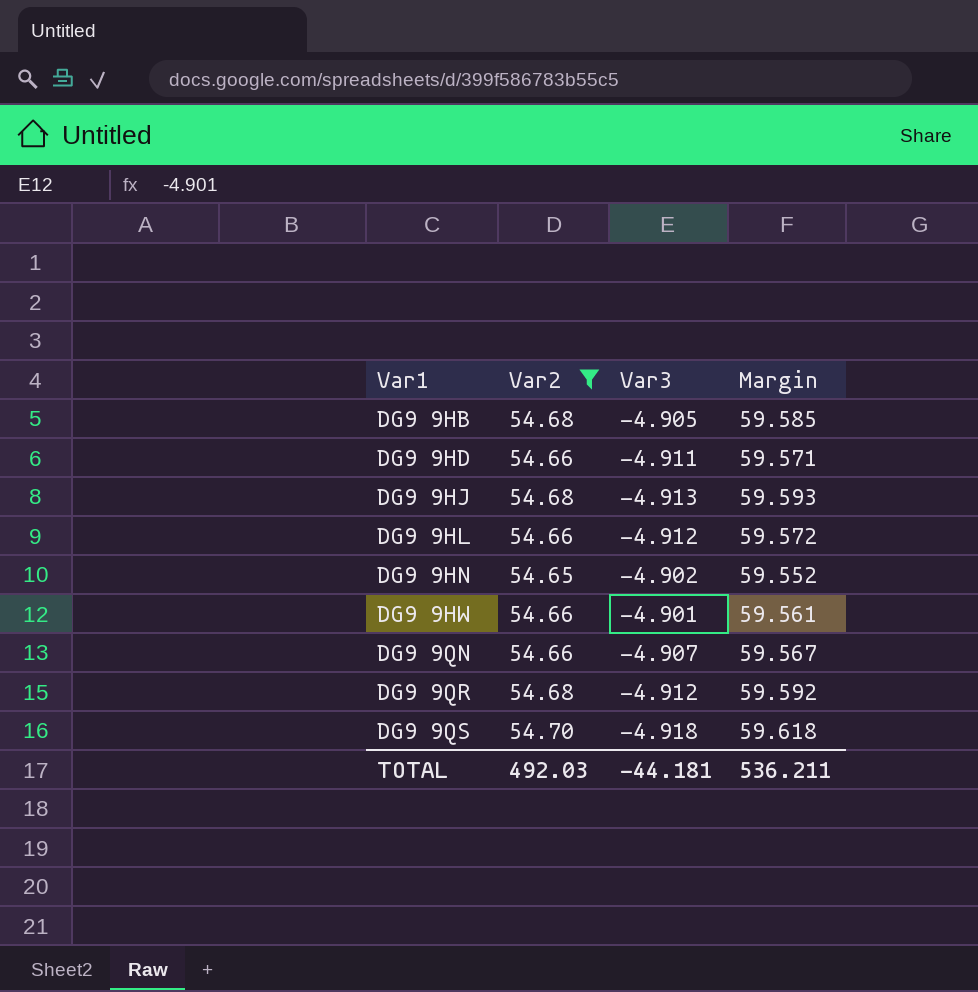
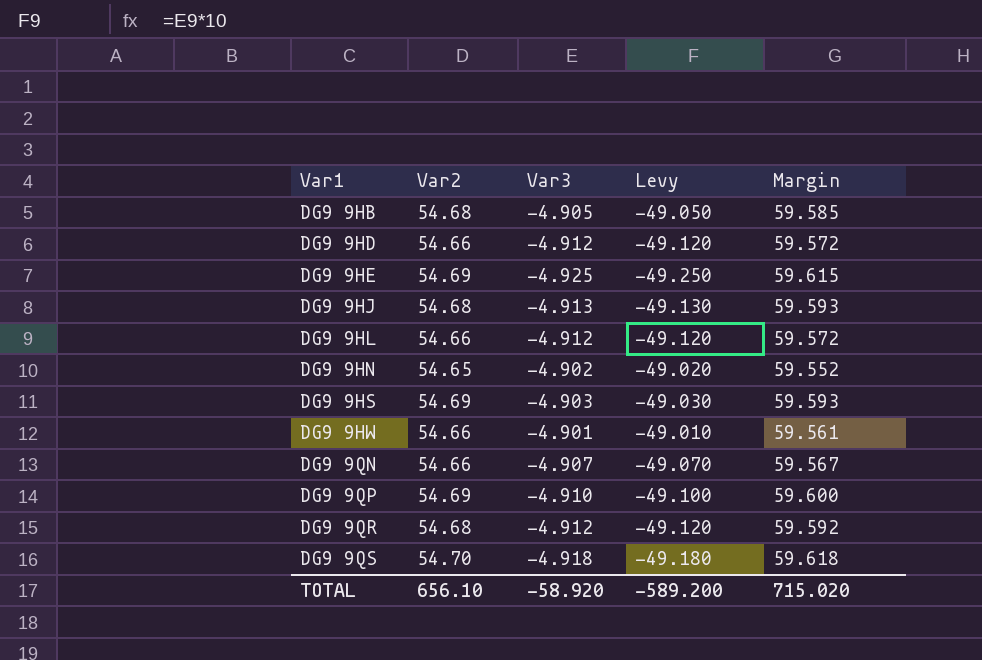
filter: Var2 != 54.69 -> none
column Levy | formula: none -> [Var3] * 10
DG9 9HD | Var3: -4.911 -> -4.912
DG9 9HD | Margin: 59.571 -> 59.572
TOTAL | Var2: 492.03 -> 656.10
TOTAL | Var3: -44.181 -> -58.920
TOTAL | Margin: 536.211 -> 715.020

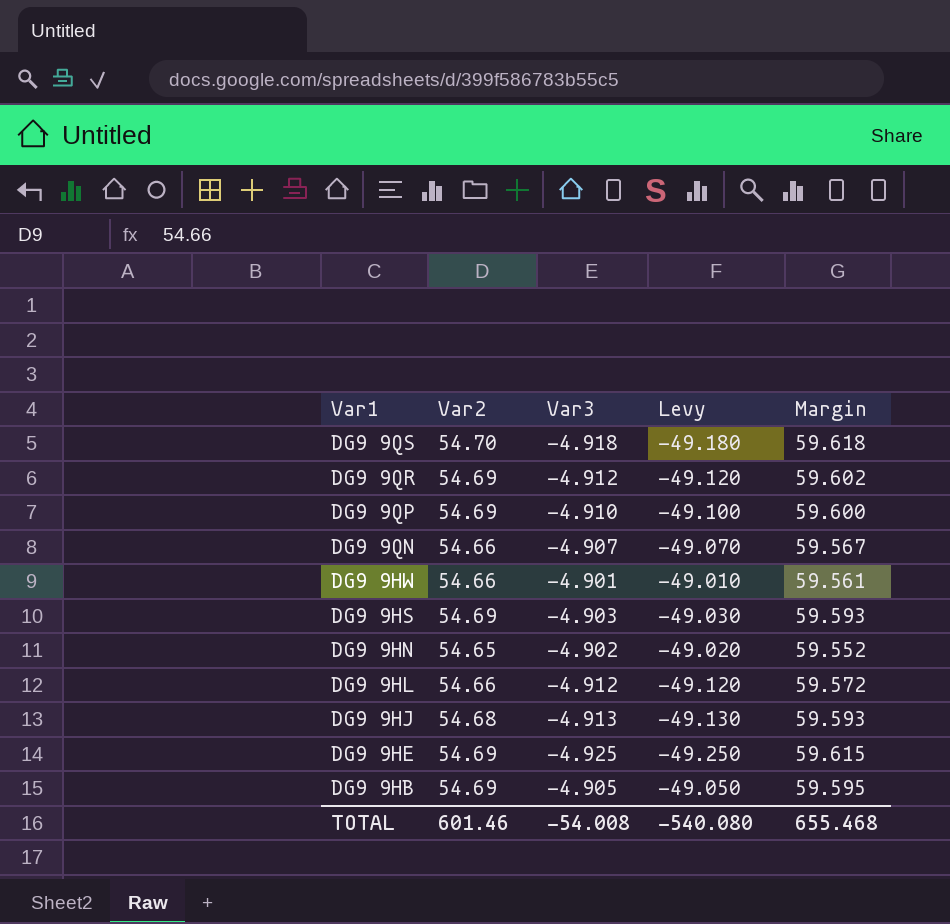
row order: Var1 ascending -> Var1 descending
row DG9 9HD: 54.66 | -4.912 | -49.120 | 59.572 -> none
DG9 9QR | Var2: 54.68 -> 54.69
DG9 9QR | Margin: 59.592 -> 59.602
DG9 9HB | Var2: 54.68 -> 54.69
DG9 9HB | Margin: 59.585 -> 59.595
TOTAL | Var2: 656.10 -> 601.46
TOTAL | Var3: -58.920 -> -54.008
TOTAL | Levy: -589.200 -> -540.080
TOTAL | Margin: 715.020 -> 655.468

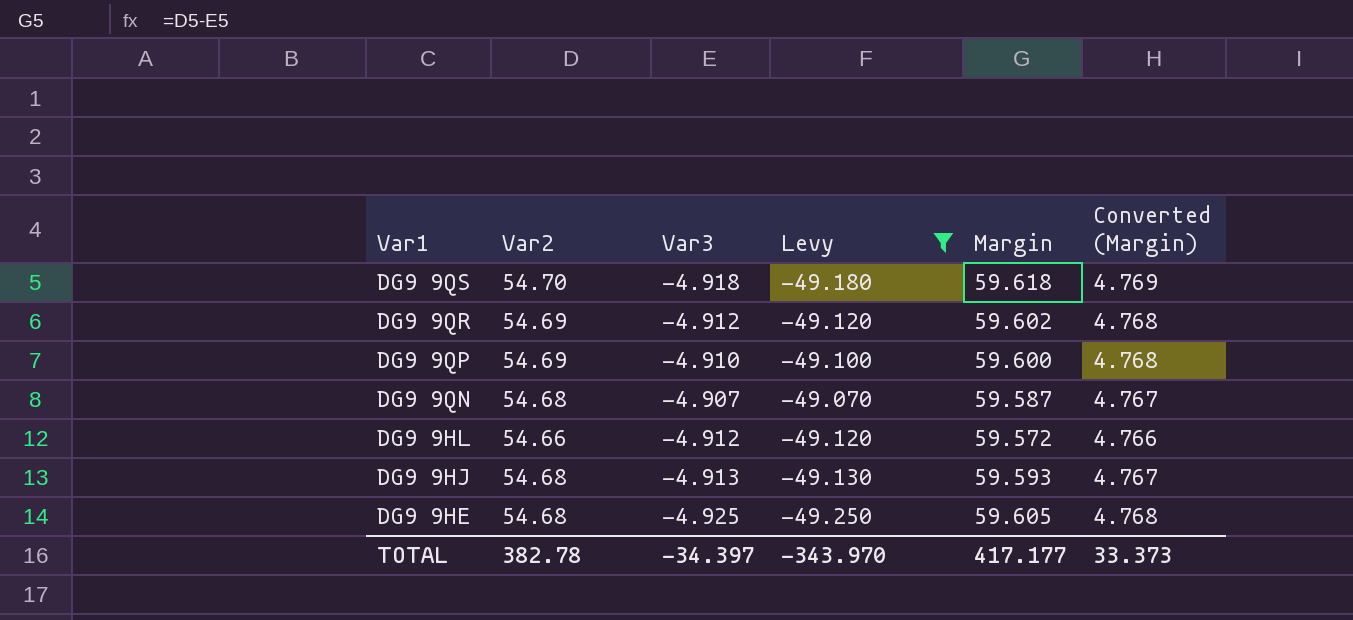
filter: none -> Levy <= -49.070
column Converted (Margin) | formula: none -> [Margin] * 0.08
DG9 9QN | Var2: 54.66 -> 54.68
DG9 9QN | Margin: 59.567 -> 59.587
DG9 9HE | Var2: 54.69 -> 54.68
DG9 9HE | Margin: 59.615 -> 59.605
TOTAL | Var2: 601.46 -> 382.78
TOTAL | Var3: -54.008 -> -34.397
TOTAL | Levy: -540.080 -> -343.970
TOTAL | Margin: 655.468 -> 417.177

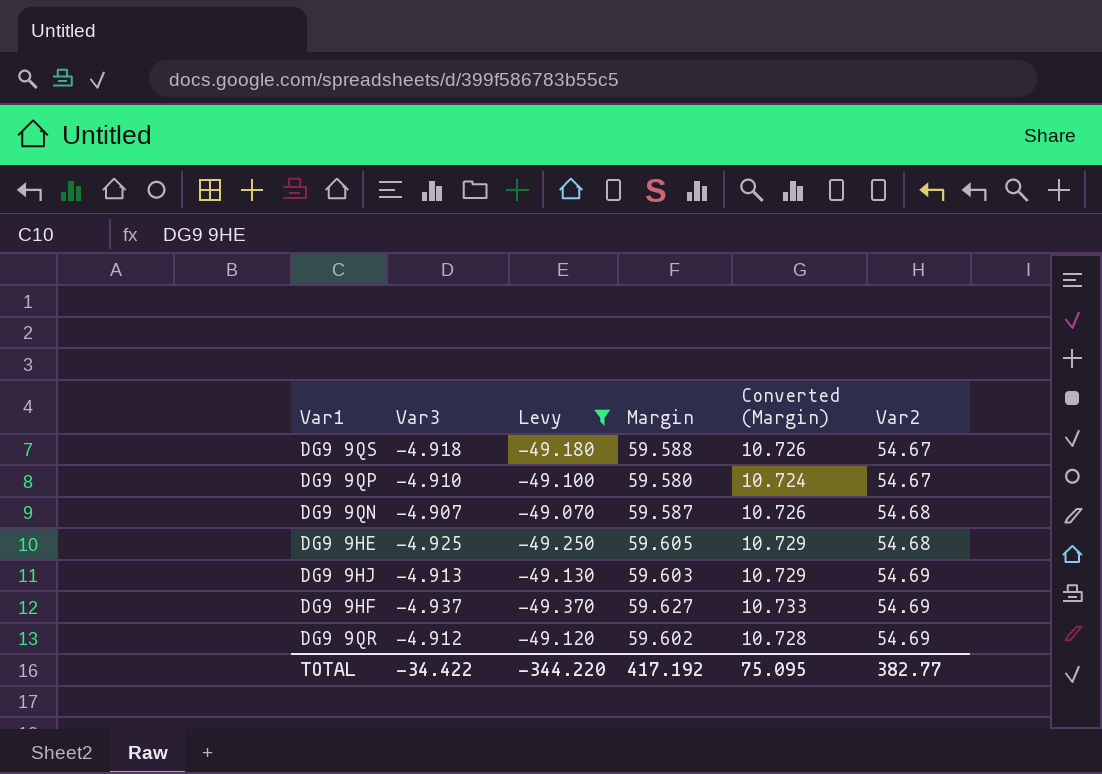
row order: Var1 descending -> Var2 ascending
column Converted (Margin) | formula: [Margin] * 0.08 -> [Margin] * 0.18
column Var2 | position: 2 -> 6
row DG9 9HL: 54.66 | -4.912 | -49.120 | 59.572 | 4.766 -> none
DG9 9QS | Margin: 59.618 -> 59.588
DG9 9QS | Var2: 54.70 -> 54.67
DG9 9QP | Margin: 59.600 -> 59.580
DG9 9QP | Var2: 54.69 -> 54.67
DG9 9HJ | Margin: 59.593 -> 59.603
DG9 9HJ | Var2: 54.68 -> 54.69
row DG9 9HF: none -> -4.937 | -49.370 | 59.627 | 10.733 | 54.69
TOTAL | Var3: -34.397 -> -34.422
TOTAL | Levy: -343.970 -> -344.220
TOTAL | Margin: 417.177 -> 417.192
TOTAL | Converted (Margin): 33.373 -> 75.095
TOTAL | Var2: 382.78 -> 382.77

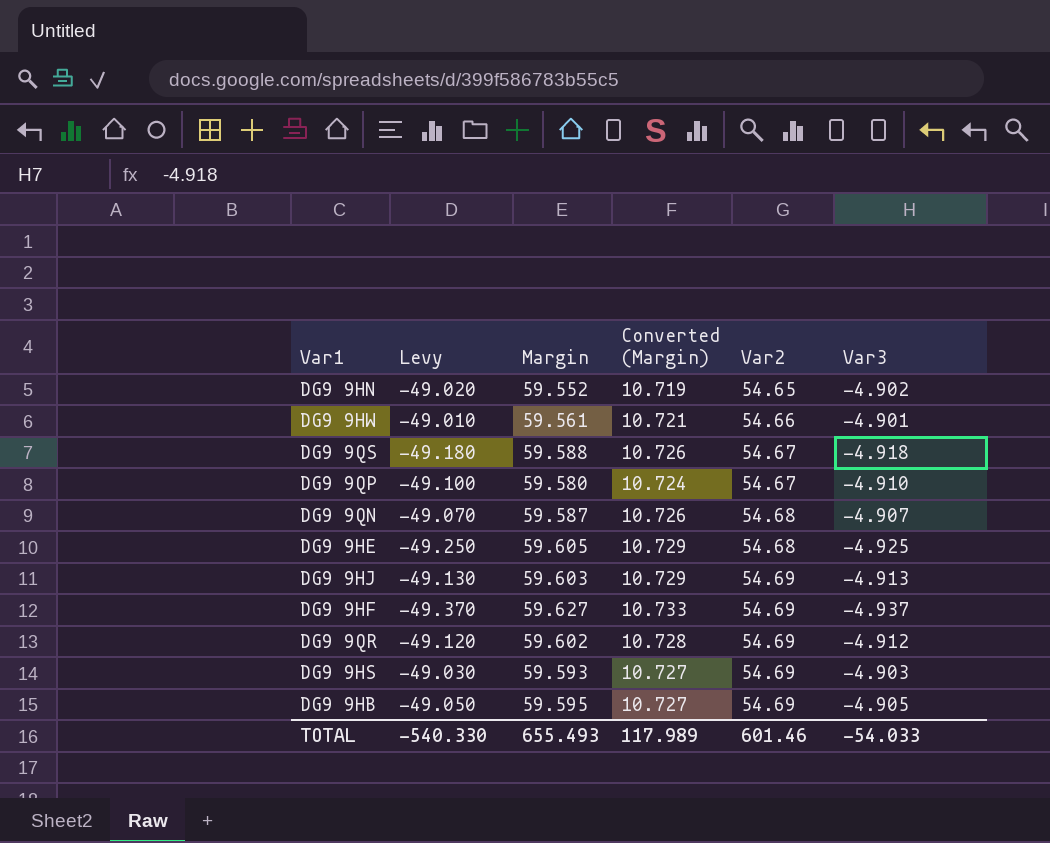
filter: Levy <= -49.070 -> none
column Var3 | position: 2 -> 6
TOTAL | Levy: -344.220 -> -540.330
TOTAL | Margin: 417.192 -> 655.493
TOTAL | Converted (Margin): 75.095 -> 117.989
TOTAL | Var2: 382.77 -> 601.46
TOTAL | Var3: -34.422 -> -54.033

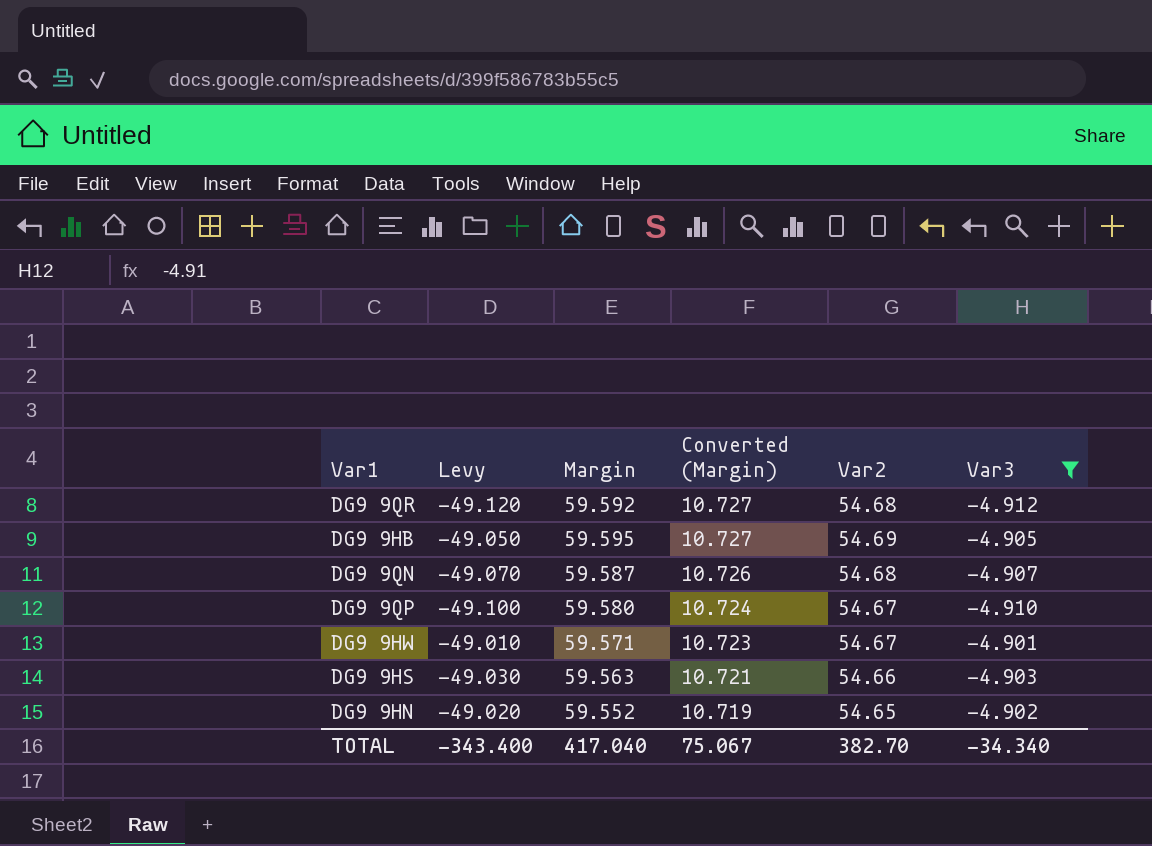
filter: none -> Var3 >= -4.912
row order: Var2 ascending -> Converted (Margin) descending
DG9 9QR | Margin: 59.602 -> 59.592
DG9 9QR | Converted (Margin): 10.728 -> 10.727
DG9 9QR | Var2: 54.69 -> 54.68
DG9 9HW | Margin: 59.561 -> 59.571
DG9 9HW | Converted (Margin): 10.721 -> 10.723
DG9 9HW | Var2: 54.66 -> 54.67
DG9 9HS | Margin: 59.593 -> 59.563
DG9 9HS | Converted (Margin): 10.727 -> 10.721
DG9 9HS | Var2: 54.69 -> 54.66
TOTAL | Levy: -540.330 -> -343.400
TOTAL | Margin: 655.493 -> 417.040
TOTAL | Converted (Margin): 117.989 -> 75.067
TOTAL | Var2: 601.46 -> 382.70
TOTAL | Var3: -54.033 -> -34.340

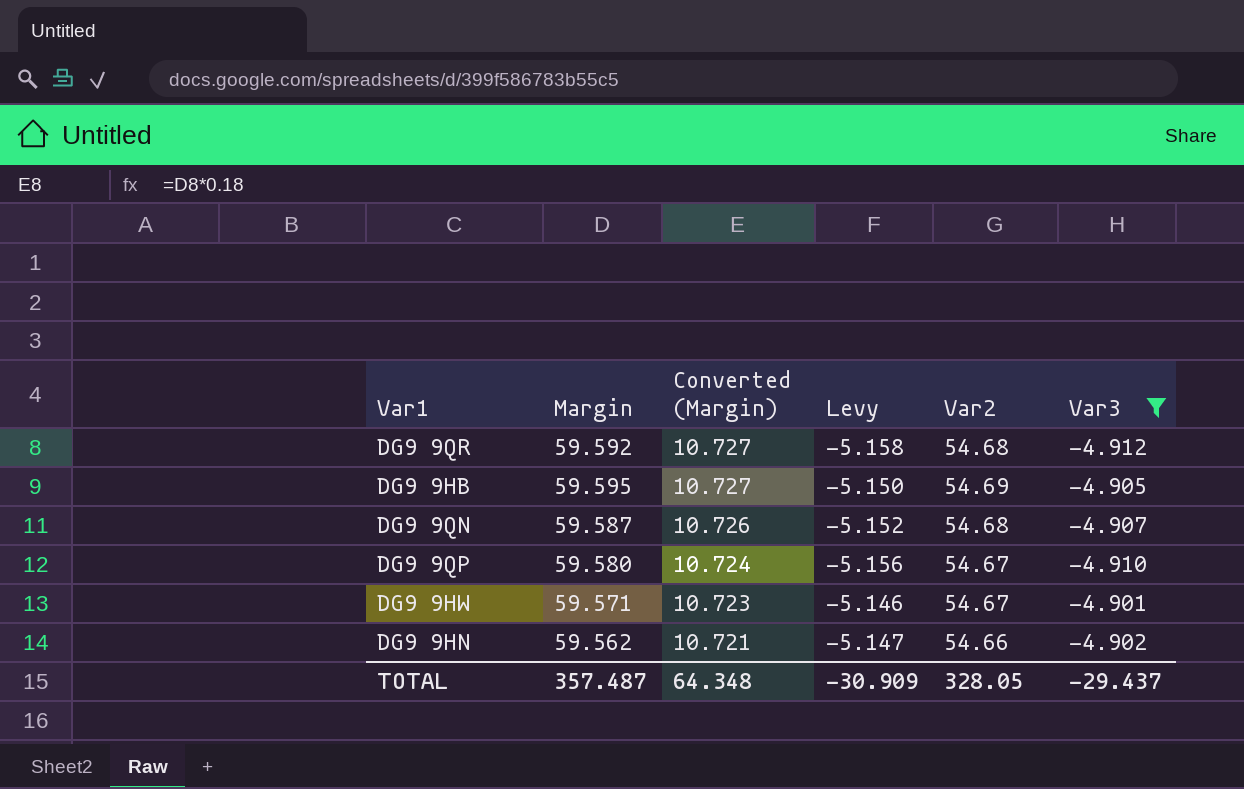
column Levy | formula: [Var3] * 10 -> [Var3] * 1.05
column Levy | position: 2 -> 4
row DG9 9HS: -49.030 | 59.563 | 10.721 | 54.66 | -4.903 -> none
DG9 9HN | Margin: 59.552 -> 59.562
DG9 9HN | Converted (Margin): 10.719 -> 10.721
DG9 9HN | Var2: 54.65 -> 54.66
TOTAL | Margin: 417.040 -> 357.487
TOTAL | Converted (Margin): 75.067 -> 64.348
TOTAL | Levy: -343.400 -> -30.909
TOTAL | Var2: 382.70 -> 328.05
TOTAL | Var3: -34.340 -> -29.437

